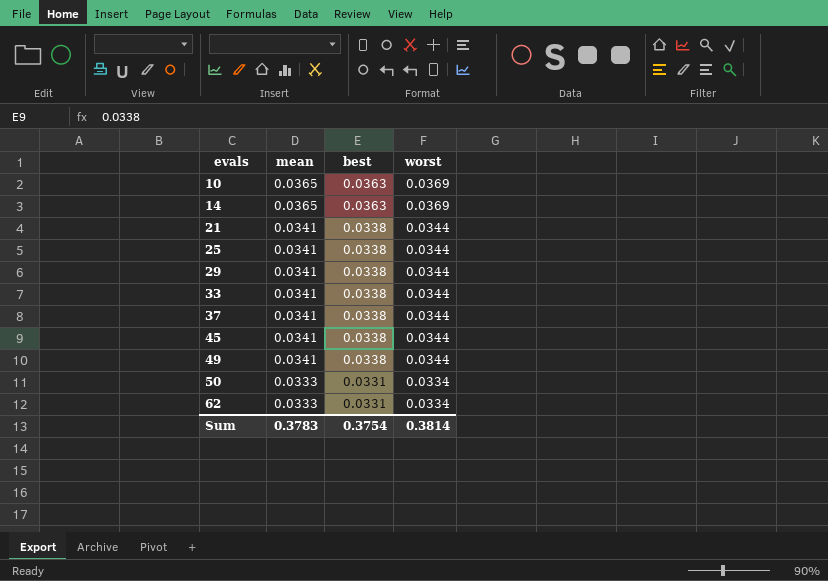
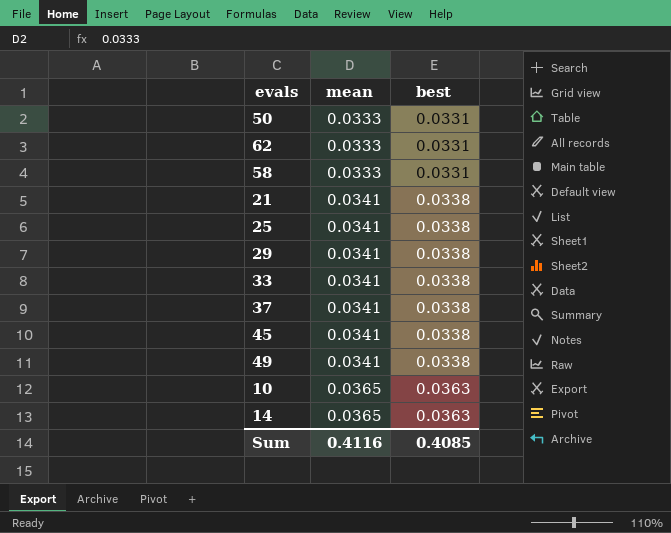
row order: evals ascending -> mean ascending
column worst | position: 4 -> none
row 58: none -> 0.0333 | 0.0331
Sum | mean: 0.3783 -> 0.4116
Sum | best: 0.3754 -> 0.4085

